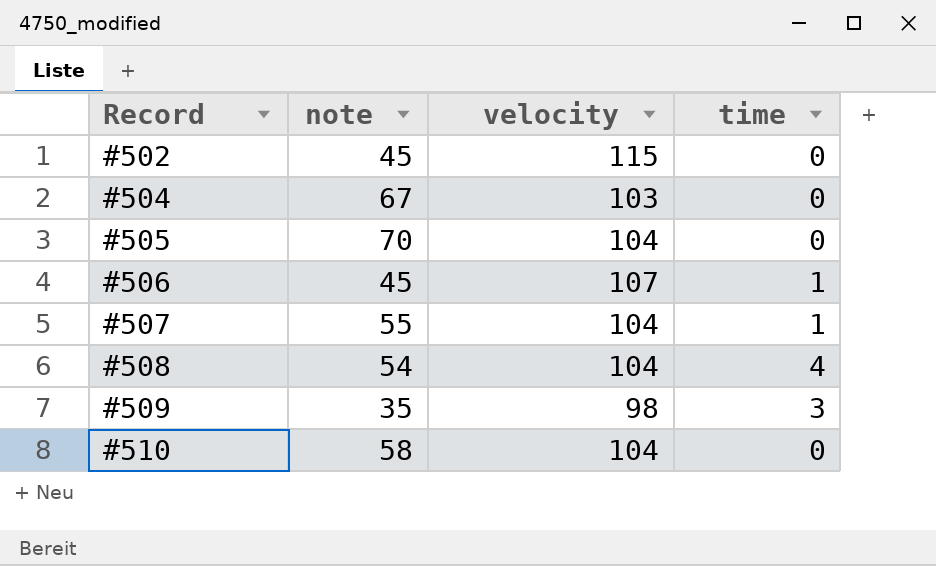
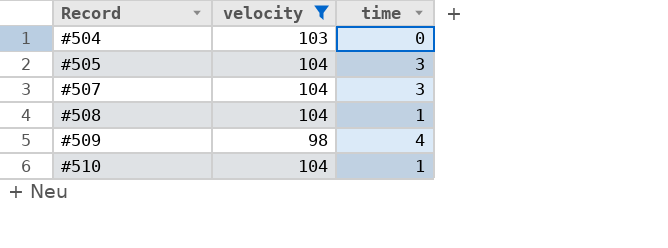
filter: none -> velocity <= 104
column note | position: 2 -> none
#505 | time: 0 -> 3
#507 | time: 1 -> 3
#508 | time: 4 -> 1
#509 | time: 3 -> 4
#510 | time: 0 -> 1

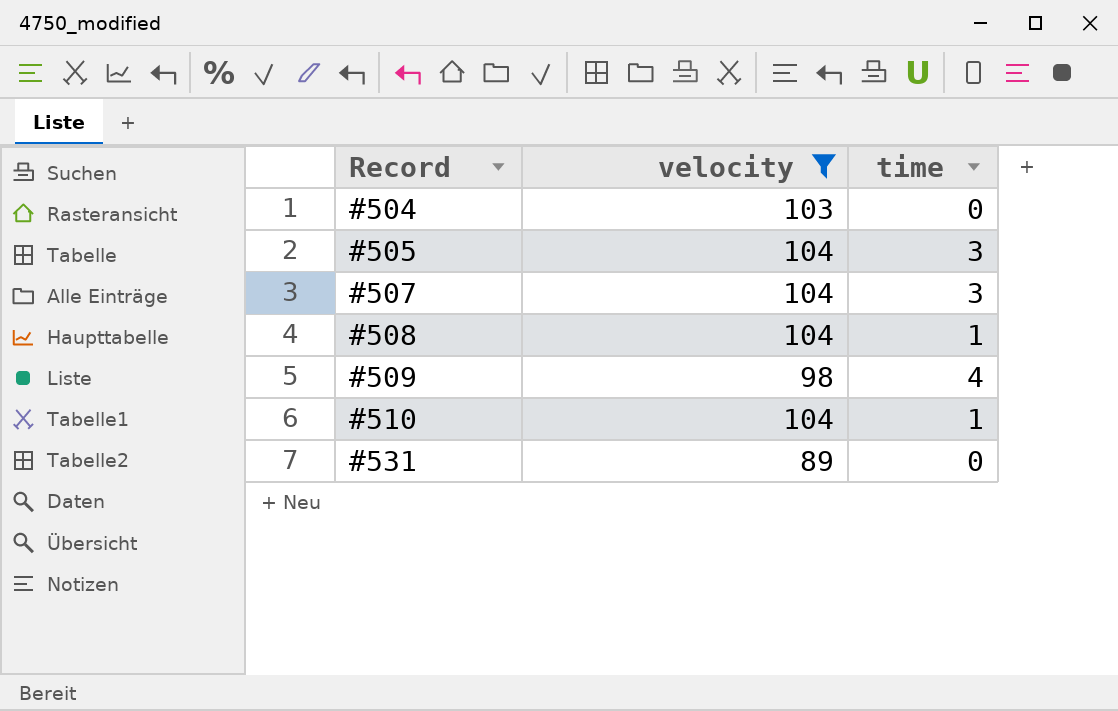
row #531: none -> 89 | 0

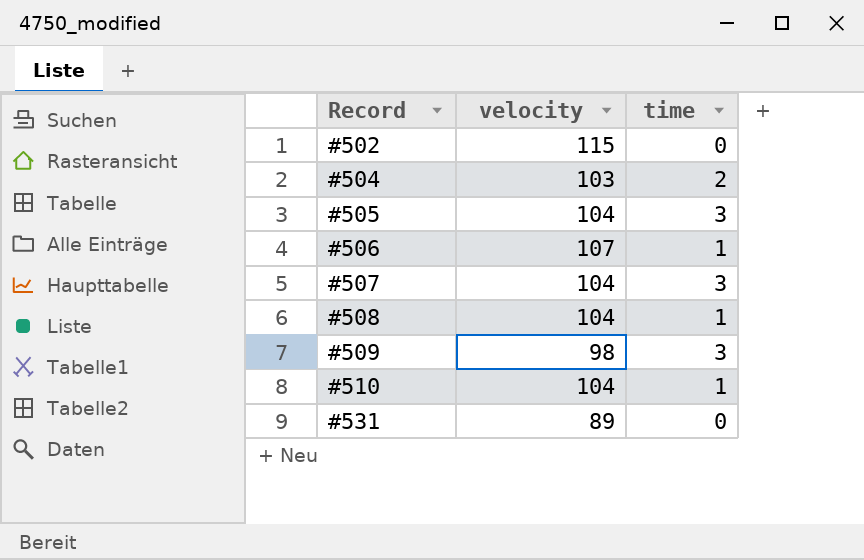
filter: velocity <= 104 -> none
#504 | time: 0 -> 2
#509 | time: 4 -> 3

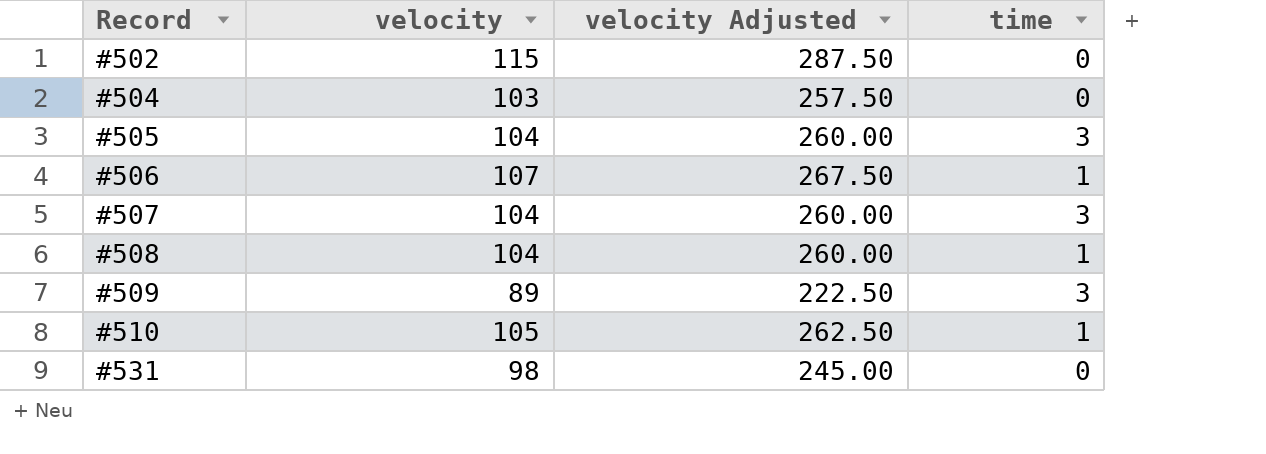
column velocity Adjusted | formula: none -> [velocity] * 2.5
#504 | time: 2 -> 0
#509 | velocity: 98 -> 89
#510 | velocity: 104 -> 105
#531 | velocity: 89 -> 98

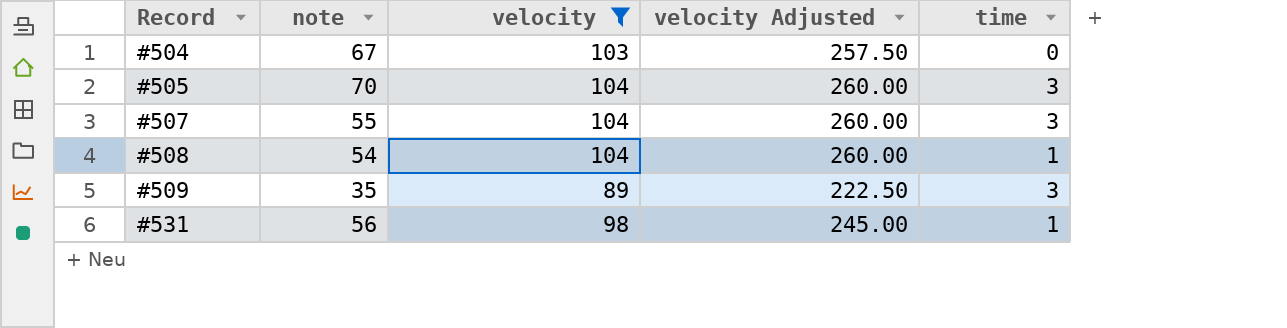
filter: none -> velocity <= 104
column note | position: none -> 2
#531 | time: 0 -> 1

